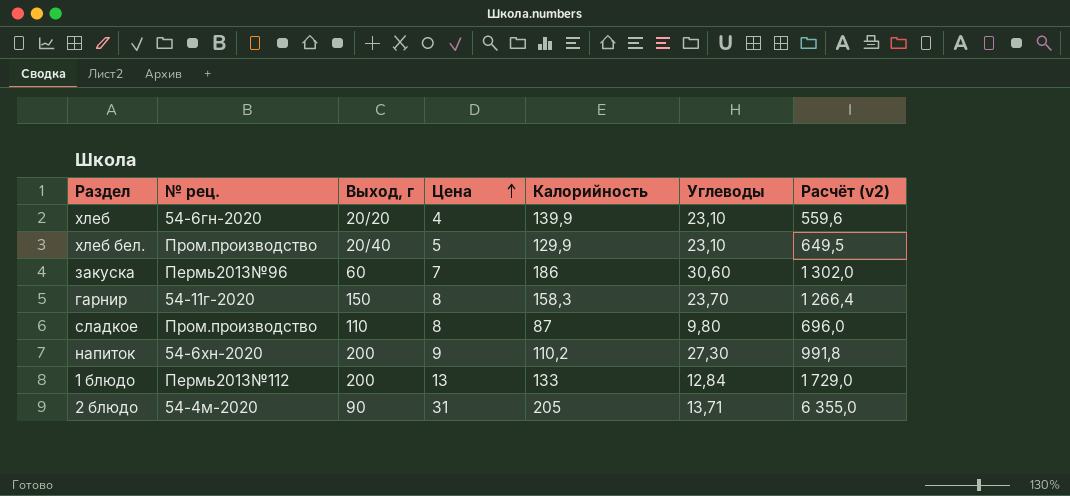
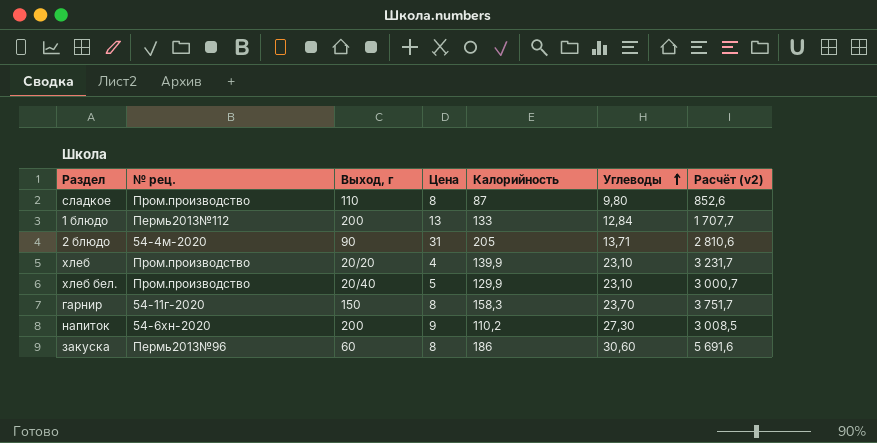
row order: Цена ascending -> Углеводы ascending
column Расчёт (v2) | formula: [Цена] * [Калорийность] -> [Калорийность] * [Углеводы]
хлеб | № рец.: 54-6гн-2020 -> Пром.производство
закуска | Цена: 7 -> 8

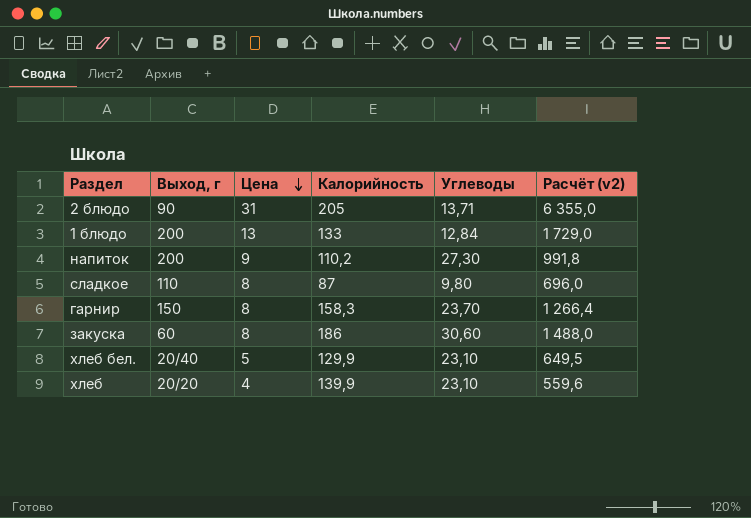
row order: Углеводы ascending -> Цена descending
column № рец. | position: 2 -> none
column Расчёт (v2) | formula: [Калорийность] * [Углеводы] -> [Цена] * [Калорийность]

